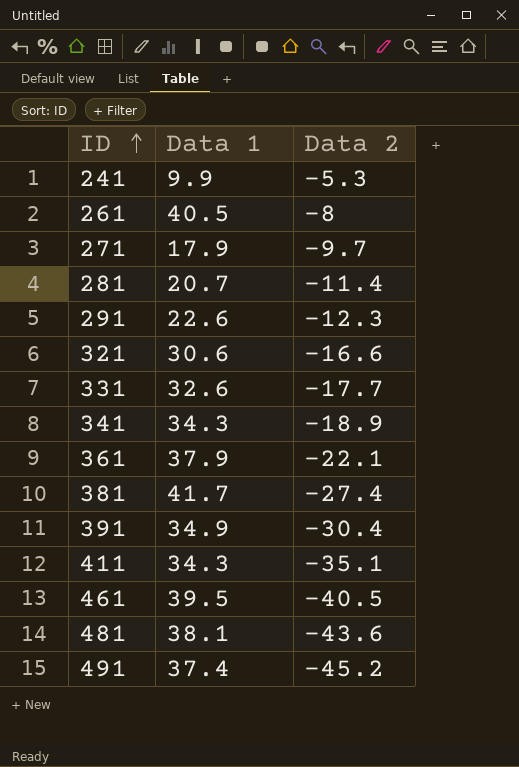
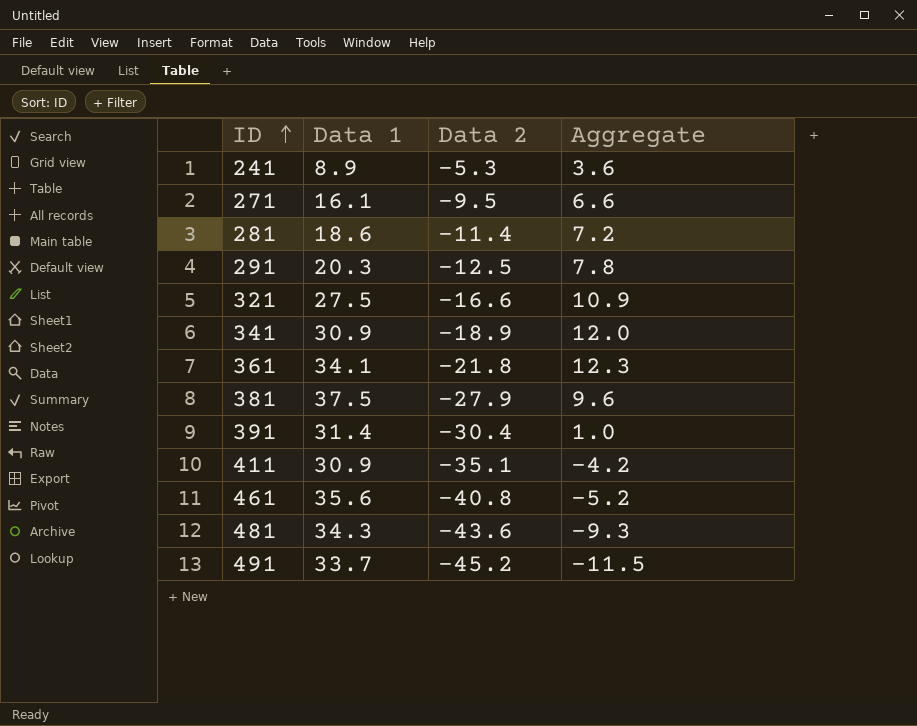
column Aggregate | formula: none -> [Data 1] + [Data 2]
row 261: 40.5 | -8 -> none
row 331: 32.6 | -17.7 -> none
241 | Data 1: 9.9 -> 8.9
271 | Data 1: 17.9 -> 16.1
271 | Data 2: -9.7 -> -9.5
281 | Data 1: 20.7 -> 18.6
291 | Data 1: 22.6 -> 20.3
291 | Data 2: -12.3 -> -12.5
321 | Data 1: 30.6 -> 27.5
341 | Data 1: 34.3 -> 30.9
361 | Data 1: 37.9 -> 34.1
361 | Data 2: -22.1 -> -21.8
381 | Data 1: 41.7 -> 37.5
381 | Data 2: -27.4 -> -27.9
391 | Data 1: 34.9 -> 31.4
411 | Data 1: 34.3 -> 30.9
461 | Data 1: 39.5 -> 35.6
461 | Data 2: -40.5 -> -40.8
481 | Data 1: 38.1 -> 34.3
491 | Data 1: 37.4 -> 33.7

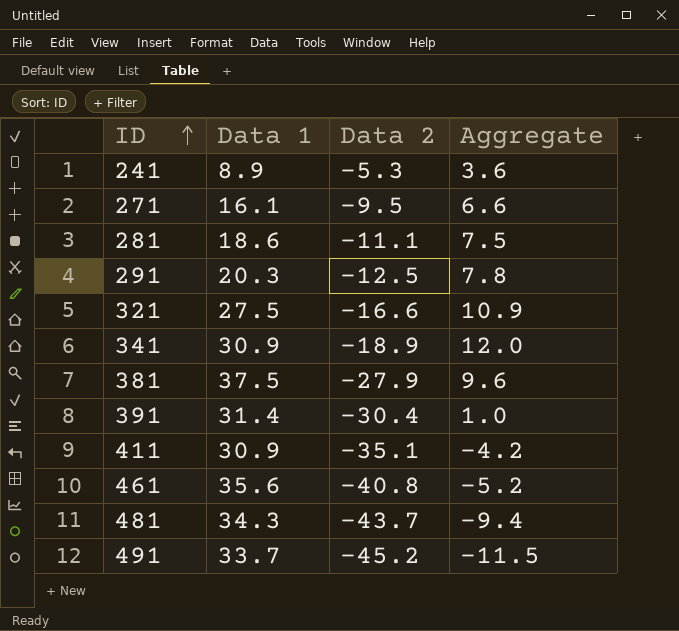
row 361: 34.1 | -21.8 | 12.3 -> none
281 | Data 2: -11.4 -> -11.1
281 | Aggregate: 7.2 -> 7.5
481 | Data 2: -43.6 -> -43.7
481 | Aggregate: -9.3 -> -9.4

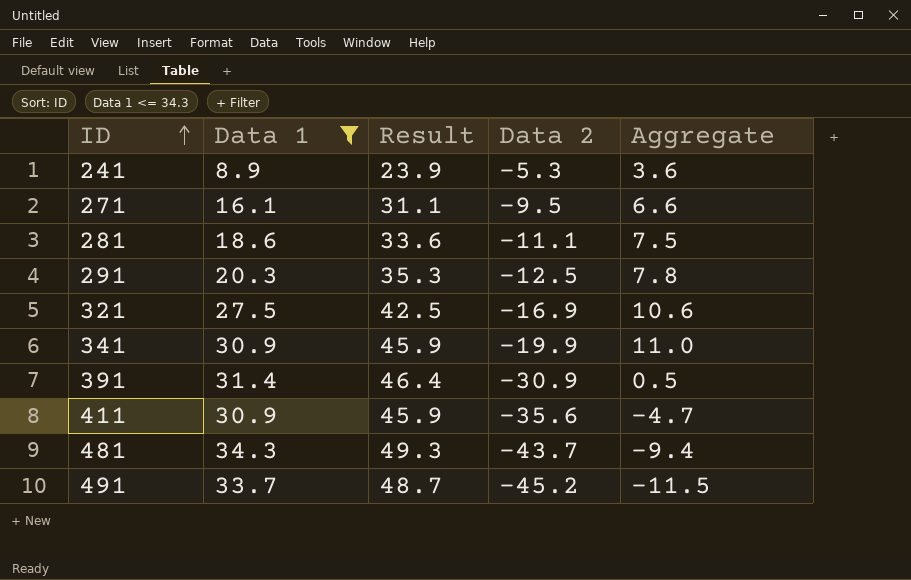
filter: none -> Data 1 <= 34.3
column Result | formula: none -> [Data 1] + 15
321 | Data 2: -16.6 -> -16.9
321 | Aggregate: 10.9 -> 10.6
341 | Data 2: -18.9 -> -19.9
341 | Aggregate: 12.0 -> 11.0
391 | Data 2: -30.4 -> -30.9
391 | Aggregate: 1.0 -> 0.5
411 | Data 2: -35.1 -> -35.6
411 | Aggregate: -4.2 -> -4.7

